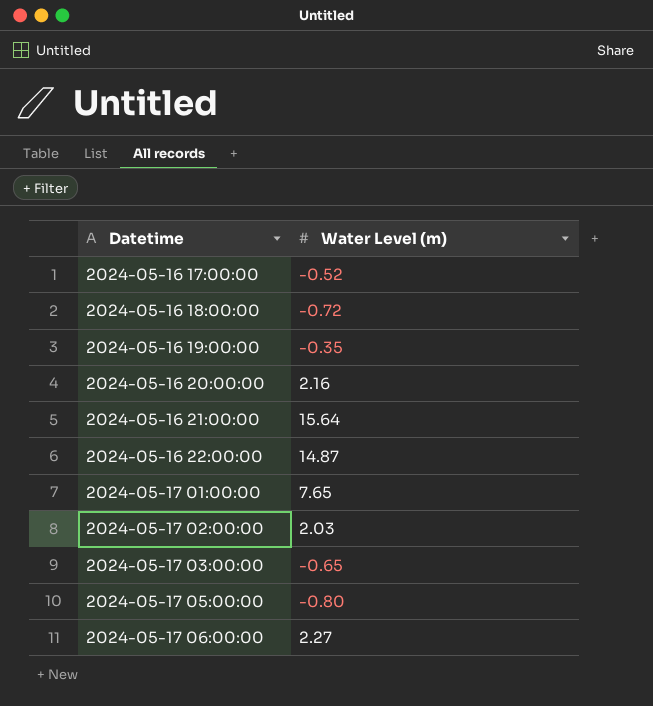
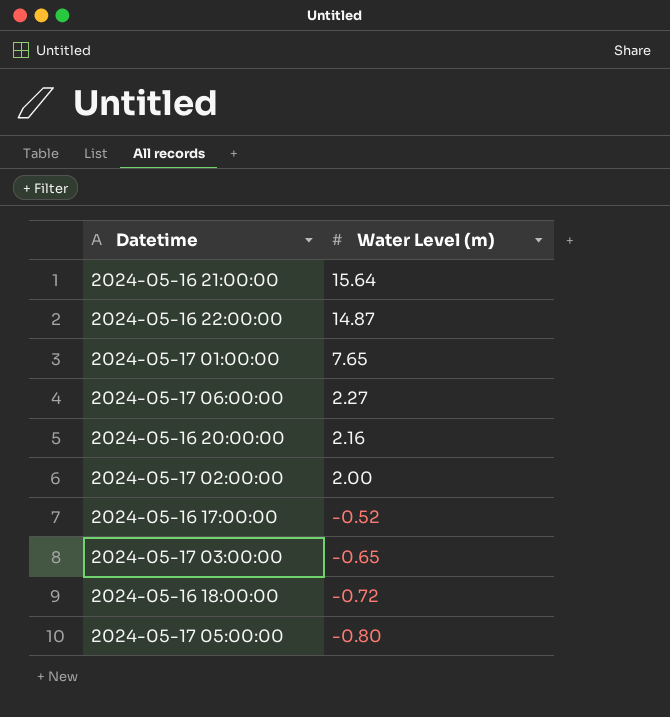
row order: Datetime ascending -> Water Level (m) descending
row 2024-05-16 19:00:00: -0.35 -> none
2024-05-17 02:00:00 | Water Level (m): 2.03 -> 2.00

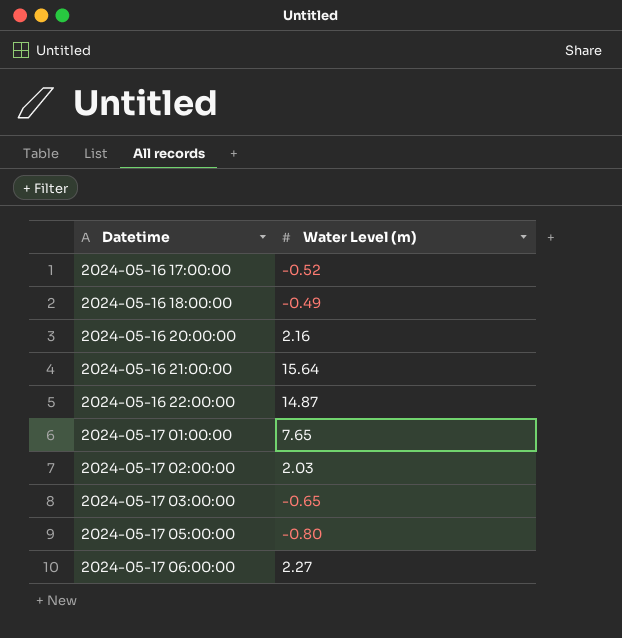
row order: Water Level (m) descending -> Datetime ascending
2024-05-16 18:00:00 | Water Level (m): -0.72 -> -0.49
2024-05-17 02:00:00 | Water Level (m): 2.00 -> 2.03

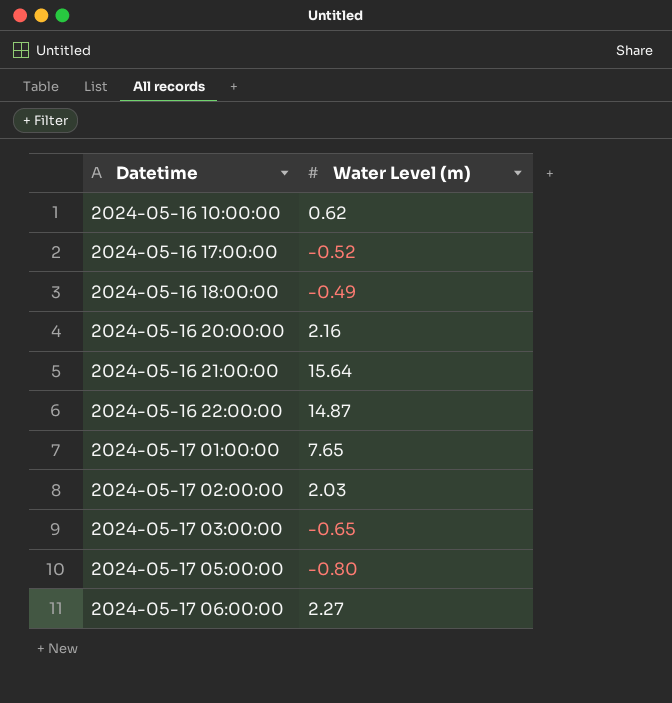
row 2024-05-16 10:00:00: none -> 0.62

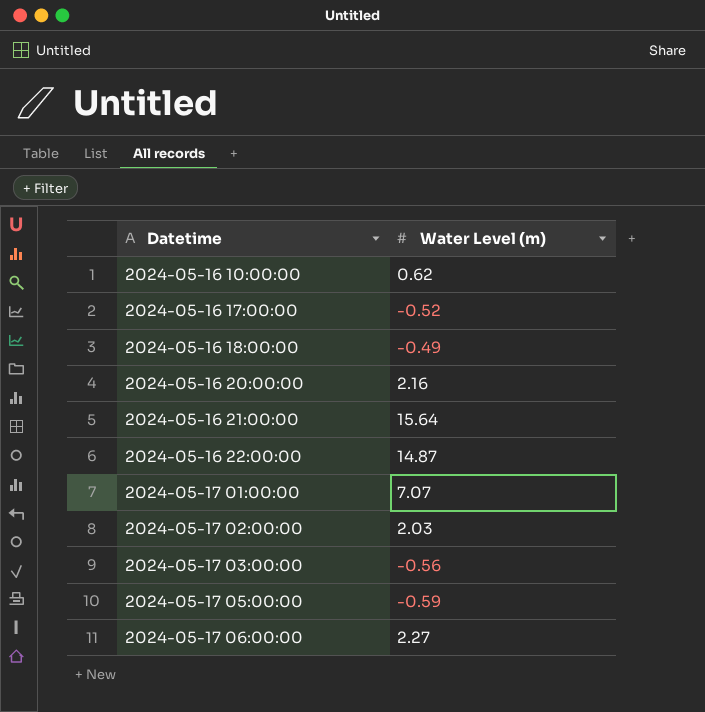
2024-05-17 01:00:00 | Water Level (m): 7.65 -> 7.07
2024-05-17 03:00:00 | Water Level (m): -0.65 -> -0.56
2024-05-17 05:00:00 | Water Level (m): -0.80 -> -0.59

